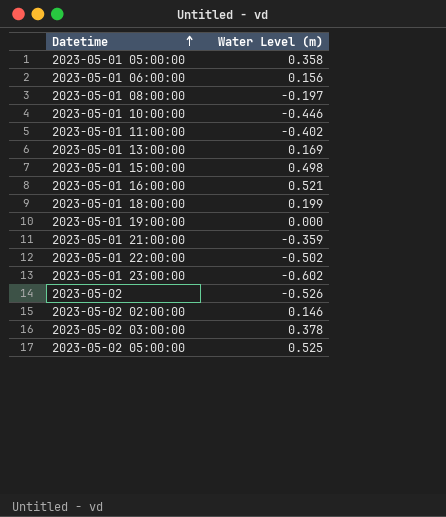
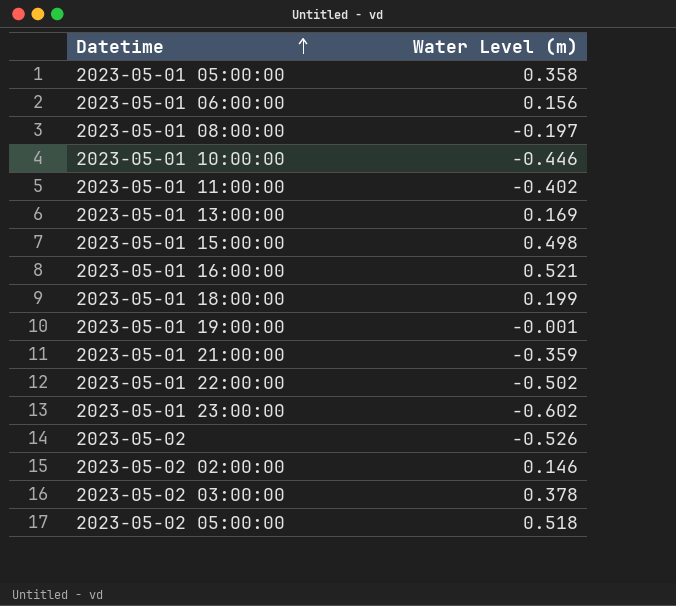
2023-05-01 19:00:00 | Water Level (m): 0.000 -> -0.001
2023-05-02 05:00:00 | Water Level (m): 0.525 -> 0.518

